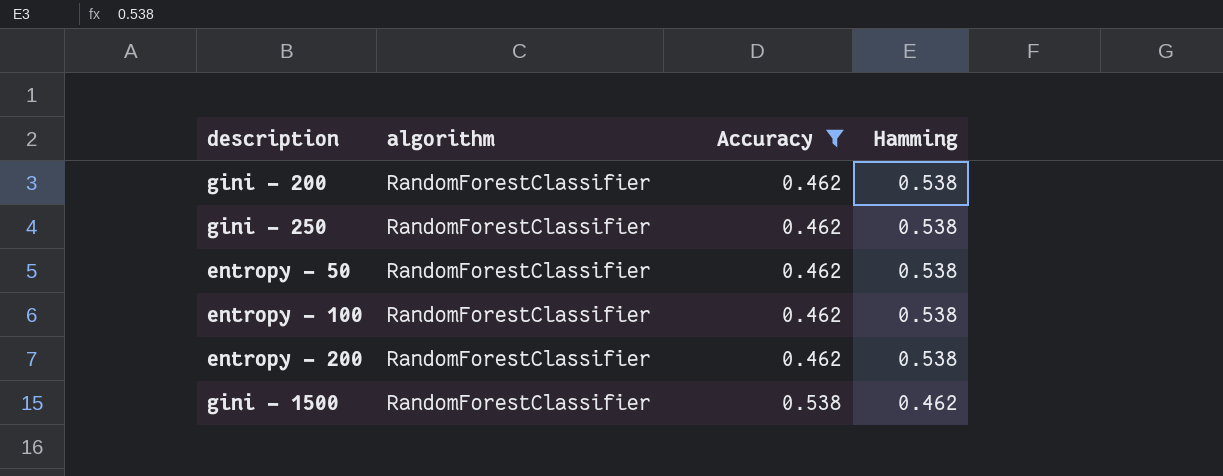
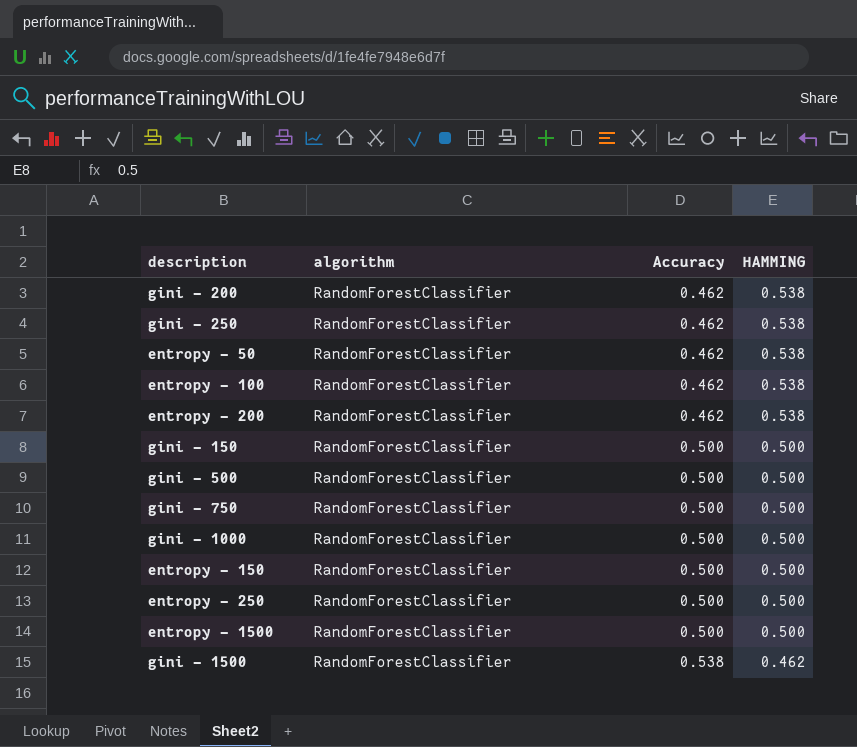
filter: Accuracy != 0.500 -> none
column name: Hamming -> HAMMING

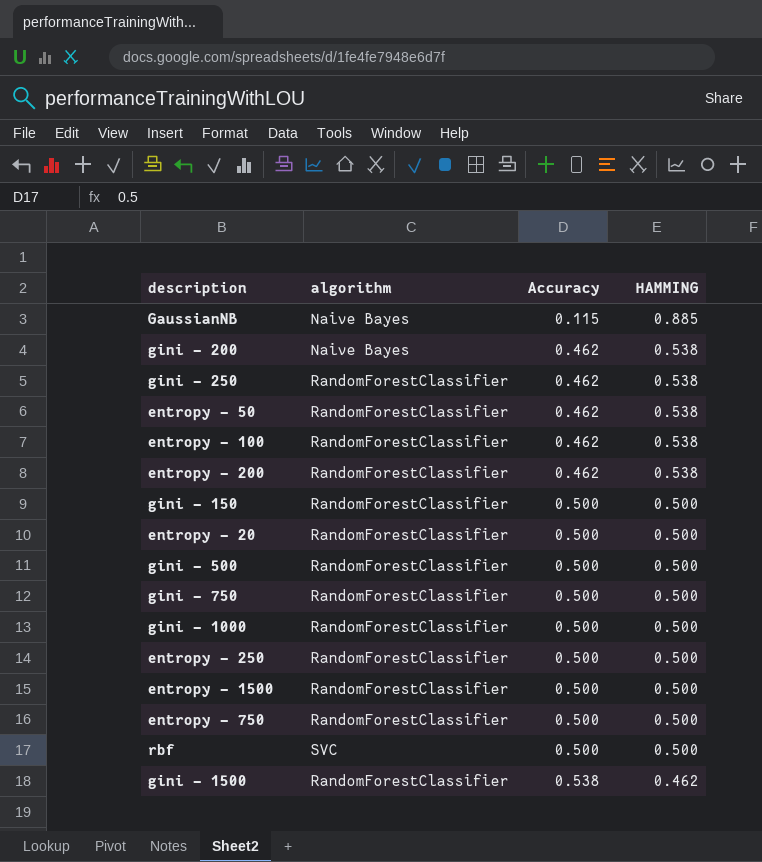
row entropy - 150: RandomForestClassifier | 0.500 | 0.500 -> none
row GaussianNB: none -> Naive Bayes | 0.115 | 0.885
gini - 200 | algorithm: RandomForestClassifier -> Naive Bayes
row entropy - 20: none -> RandomForestClassifier | 0.500 | 0.500
row entropy - 750: none -> RandomForestClassifier | 0.500 | 0.500
row rbf: none -> SVC | 0.500 | 0.500

